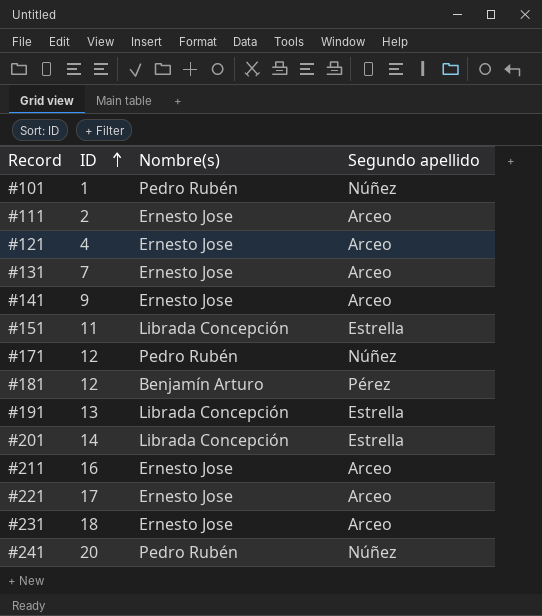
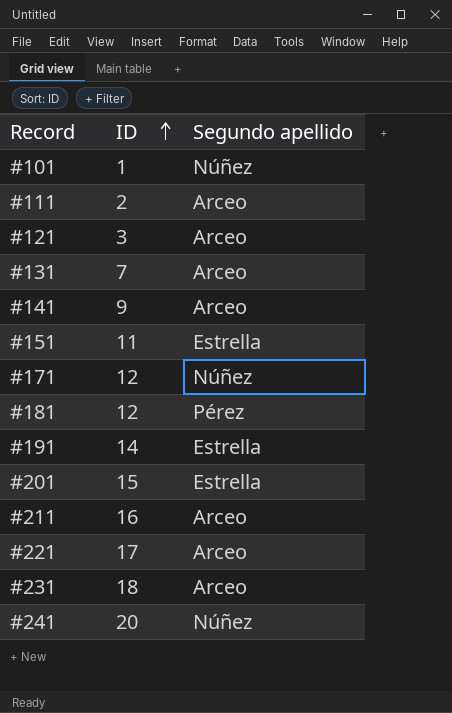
column Nombre(s) | position: 3 -> none
#121 | ID: 4 -> 3
#191 | ID: 13 -> 14
#201 | ID: 14 -> 15

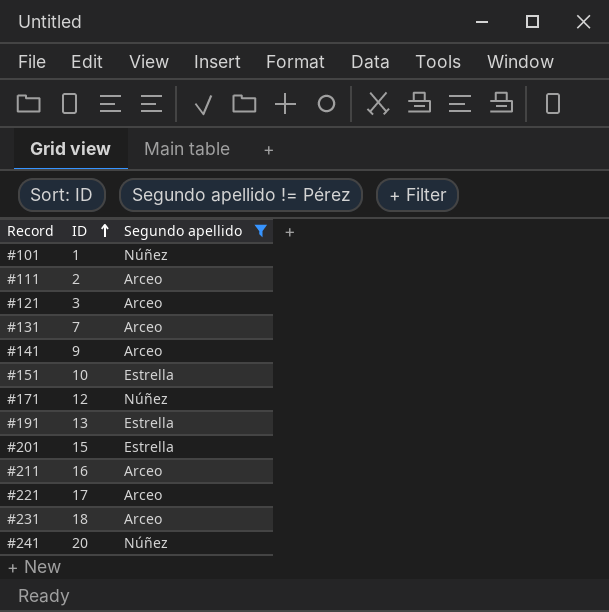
filter: none -> Segundo apellido != Pérez
#151 | ID: 11 -> 10
#191 | ID: 14 -> 13

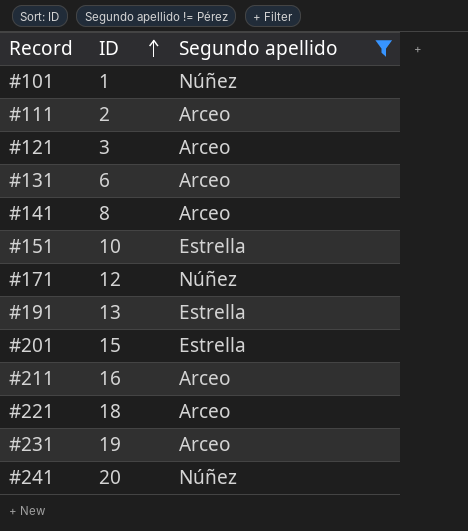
#131 | ID: 7 -> 6
#141 | ID: 9 -> 8
#221 | ID: 17 -> 18
#231 | ID: 18 -> 19

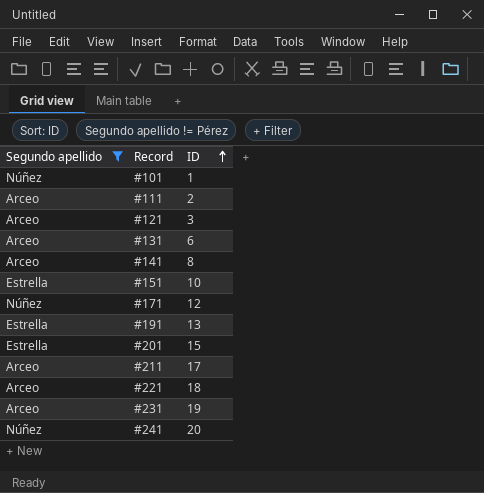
column Segundo apellido | position: 3 -> 1
#211 | ID: 16 -> 17

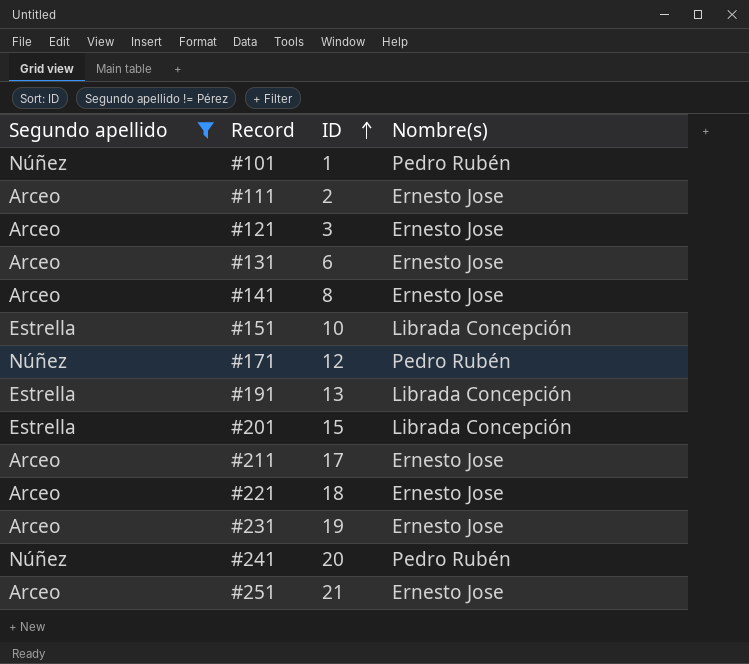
column Nombre(s) | position: none -> 4
row #251: none -> Arceo | 21 | Ernesto Jose

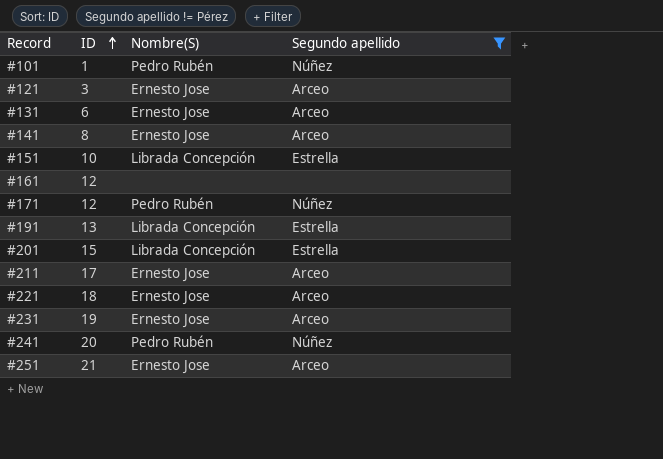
column name: Nombre(s) -> Nombre(S)
column Segundo apellido | position: 1 -> 4
row #111: Arceo | 2 | Ernesto Jose -> none
row #161: none -> 12 | none | none

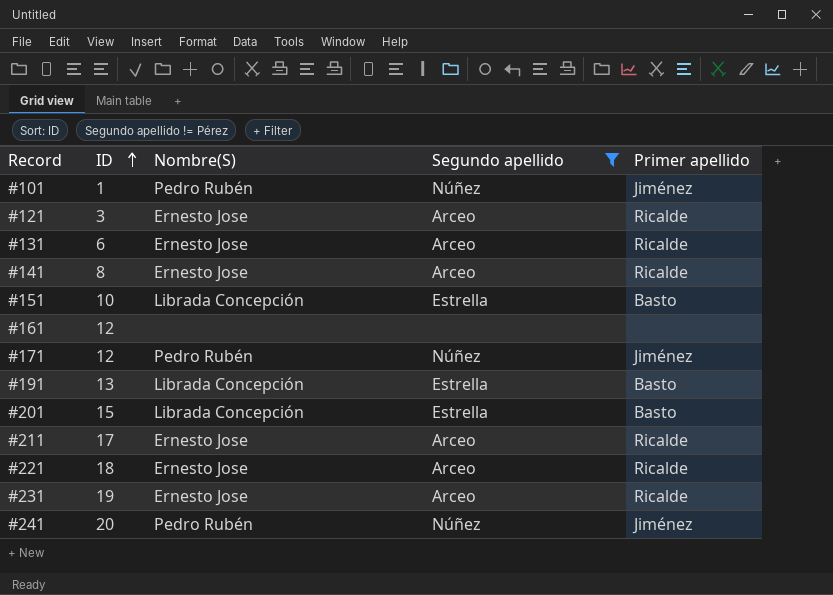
column Primer apellido | position: none -> 5
row #251: 21 | Ernesto Jose | Arceo -> none

